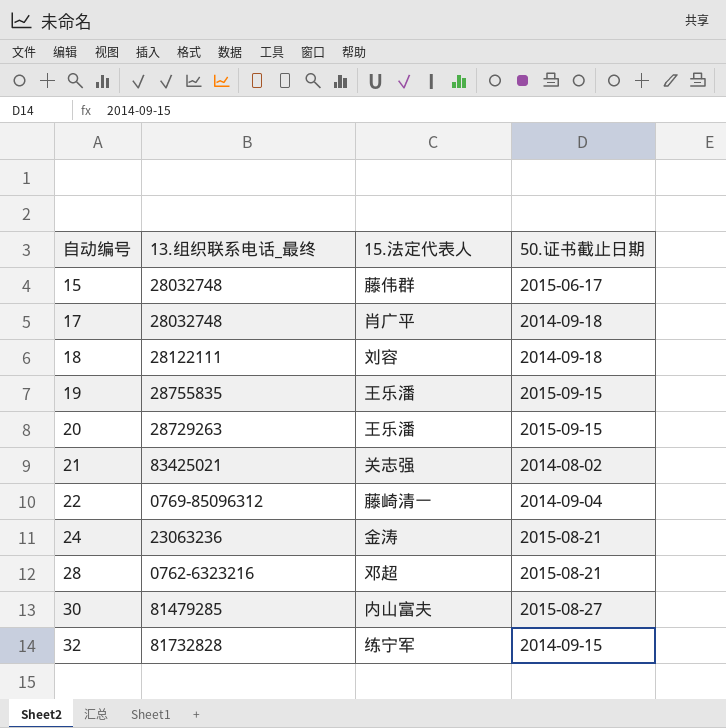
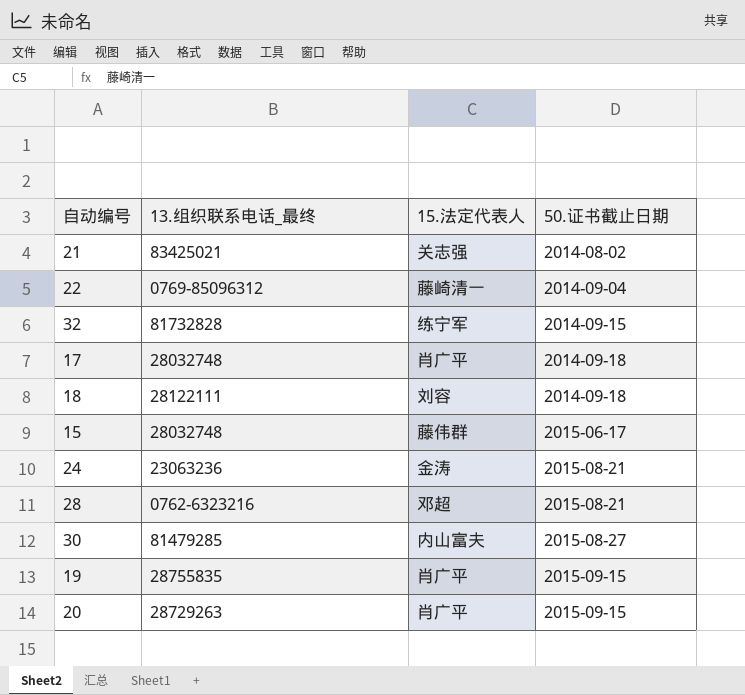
row order: 自动编号 ascending -> 50.证书截止日期 ascending
19 | 15.法定代表人: 王乐潘 -> 肖广平
20 | 15.法定代表人: 王乐潘 -> 肖广平

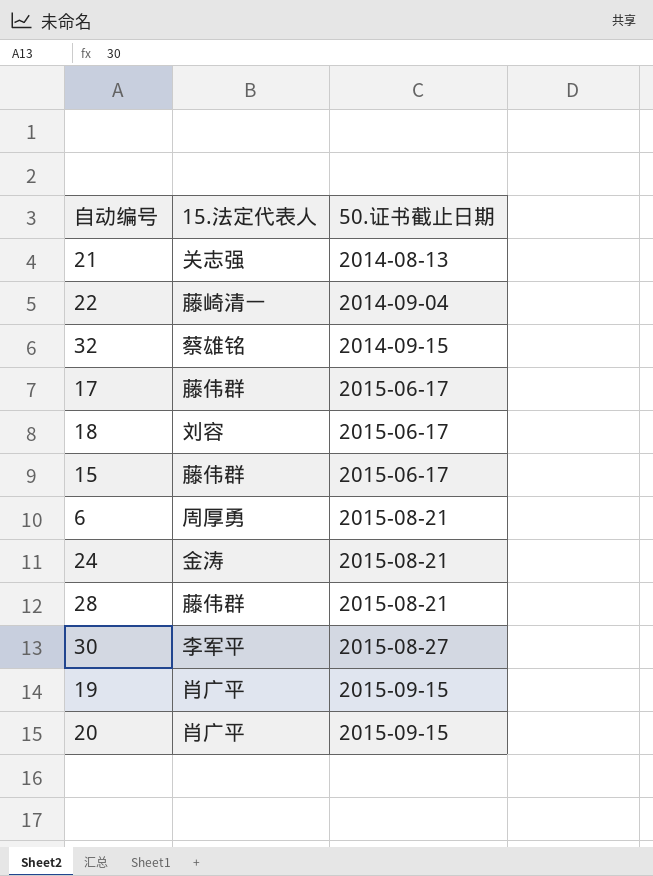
column 13.组织联系电话_最终 | position: 2 -> none
21 | 50.证书截止日期: 2014-08-02 -> 2014-08-13
32 | 15.法定代表人: 练宁军 -> 蔡雄铭
17 | 15.法定代表人: 肖广平 -> 藤伟群
17 | 50.证书截止日期: 2014-09-18 -> 2015-06-17
18 | 50.证书截止日期: 2014-09-18 -> 2015-06-17
row 6: none -> 周厚勇 | 2015-08-21
28 | 15.法定代表人: 邓超 -> 藤伟群
30 | 15.法定代表人: 内山富夫 -> 李军平

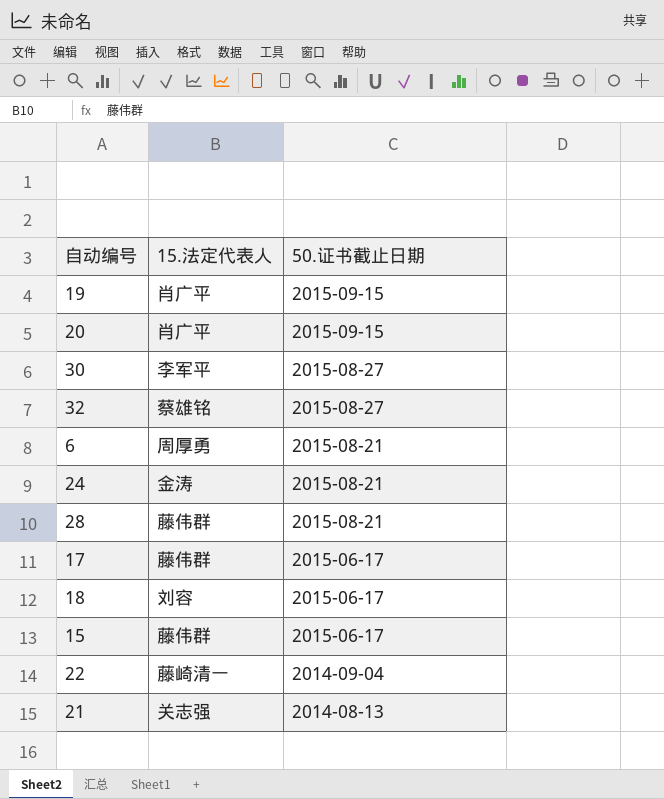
row order: 50.证书截止日期 ascending -> 50.证书截止日期 descending
32 | 50.证书截止日期: 2014-09-15 -> 2015-08-27

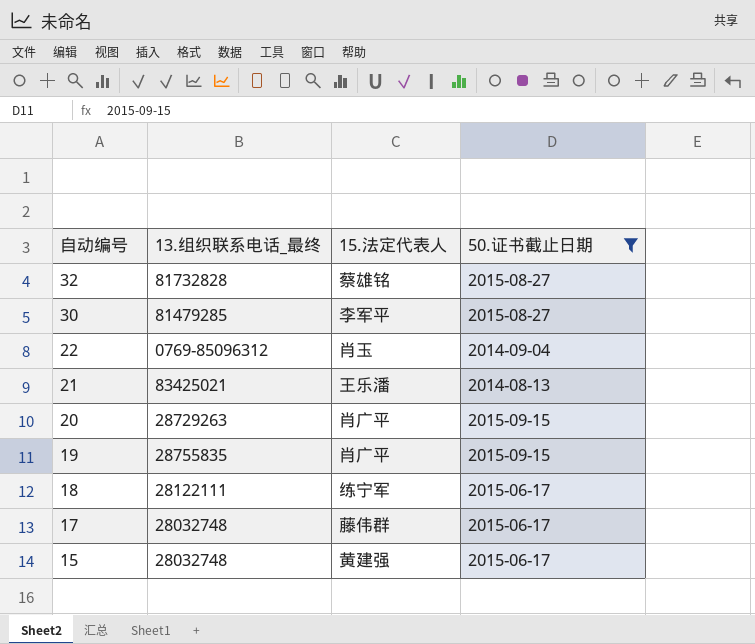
filter: none -> 50.证书截止日期 != 2015-08-21
row order: 50.证书截止日期 descending -> 自动编号 descending
column 13.组织联系电话_最终 | position: none -> 2
22 | 15.法定代表人: 藤崎清一 -> 肖玉
21 | 15.法定代表人: 关志强 -> 王乐潘
18 | 15.法定代表人: 刘容 -> 练宁军
15 | 15.法定代表人: 藤伟群 -> 黄建强

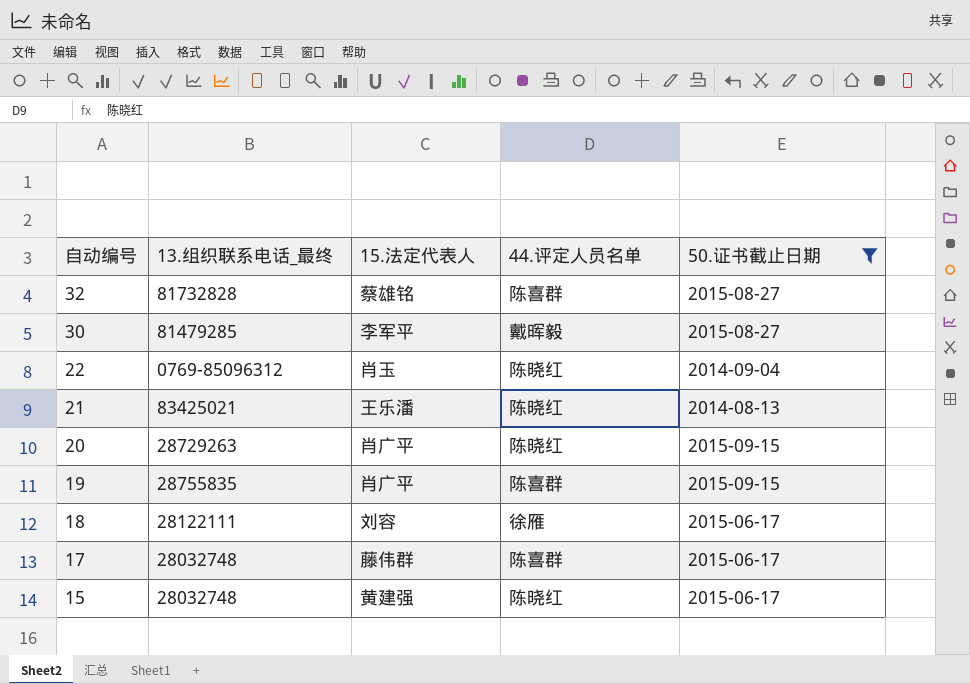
column 44.评定人员名单 | position: none -> 4
18 | 15.法定代表人: 练宁军 -> 刘容

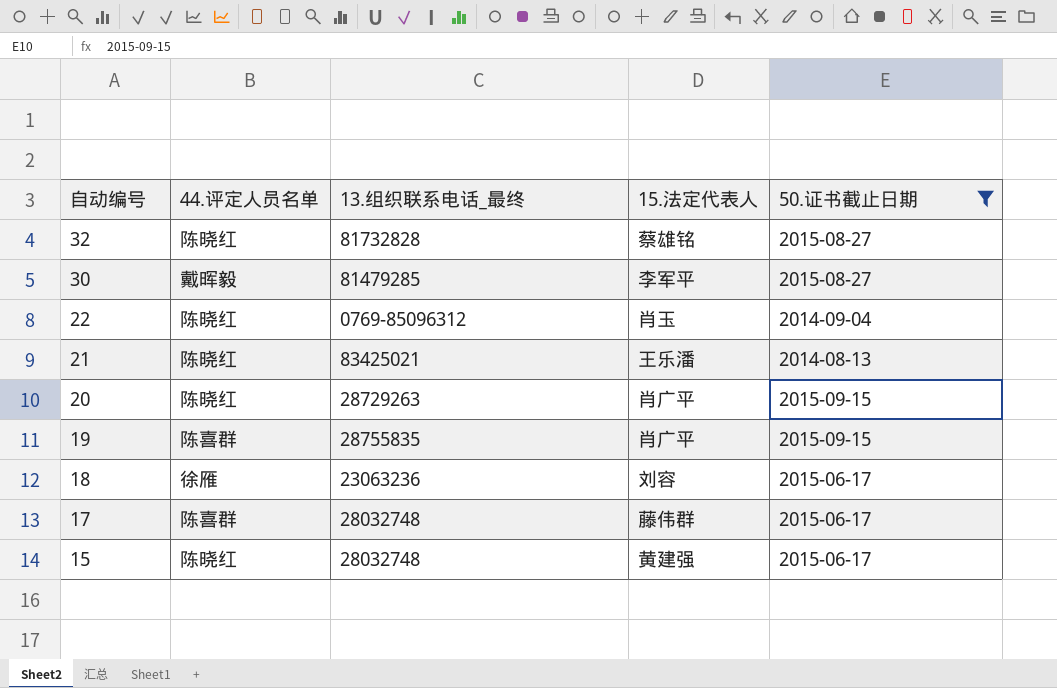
column 44.评定人员名单 | position: 4 -> 2
32 | 44.评定人员名单: 陈喜群 -> 陈晓红
18 | 13.组织联系电话_最终: 28122111 -> 23063236

